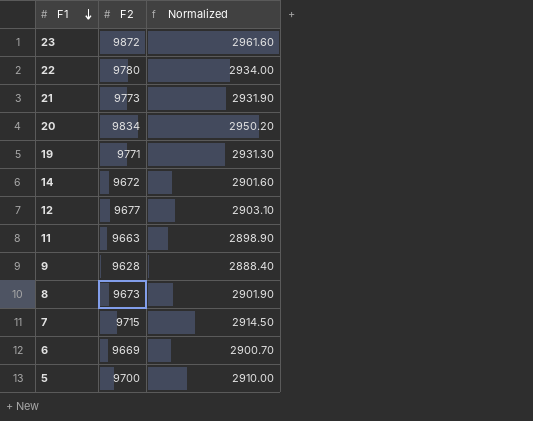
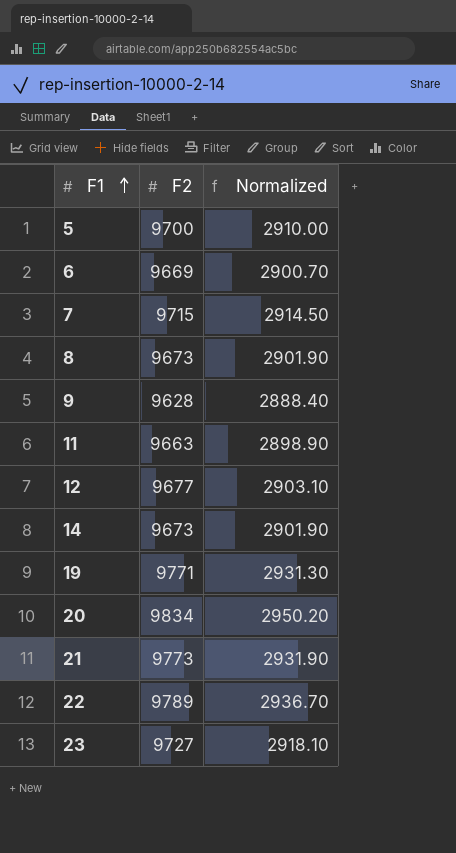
row order: F1 descending -> F1 ascending
14 | F2: 9672 -> 9673
14 | Normalized: 2901.60 -> 2901.90
22 | F2: 9780 -> 9789
22 | Normalized: 2934.00 -> 2936.70
23 | F2: 9872 -> 9727
23 | Normalized: 2961.60 -> 2918.10

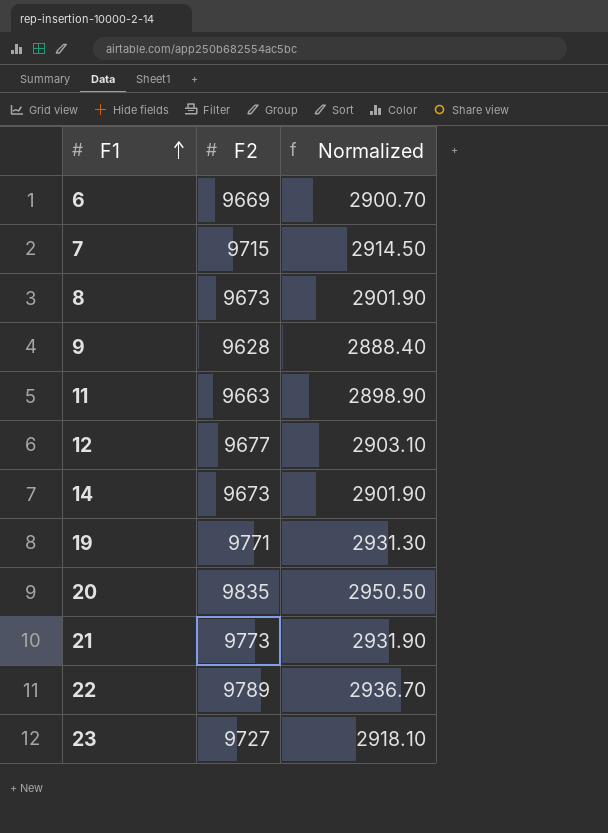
row 5: 9700 | 2910.00 -> none
20 | F2: 9834 -> 9835
20 | Normalized: 2950.20 -> 2950.50

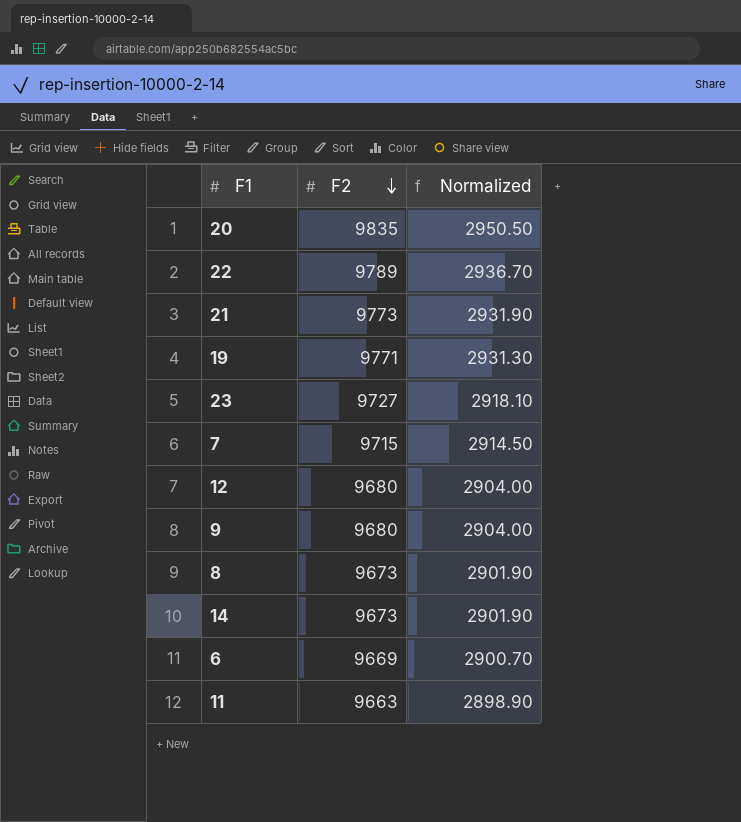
row order: F1 ascending -> F2 descending
12 | F2: 9677 -> 9680
12 | Normalized: 2903.10 -> 2904.00
9 | F2: 9628 -> 9680
9 | Normalized: 2888.40 -> 2904.00

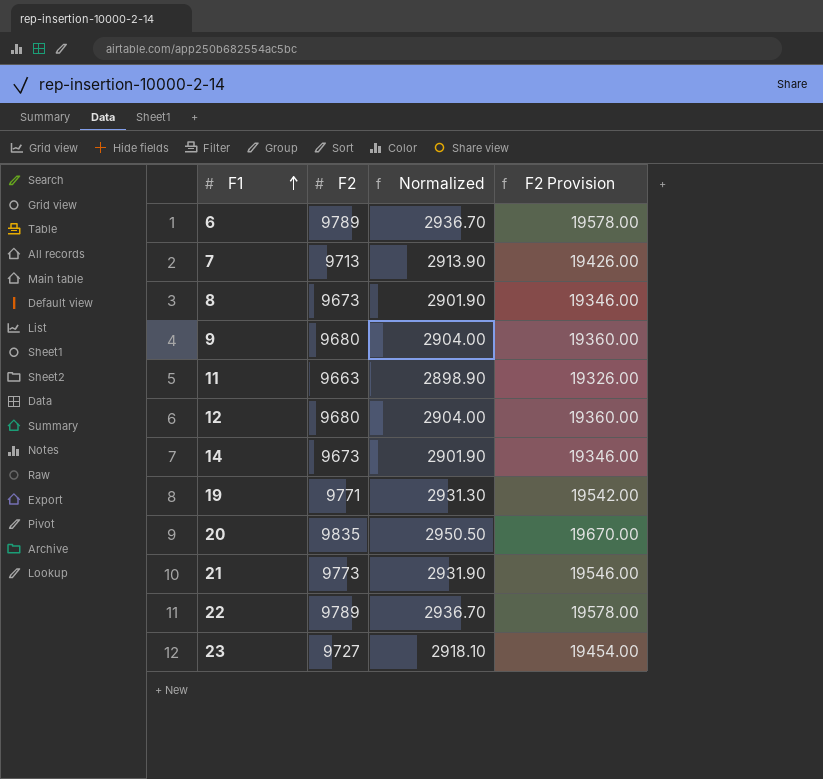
row order: F2 descending -> F1 ascending
column F2 Provision | formula: none -> [F2] * 2
6 | F2: 9669 -> 9789
6 | Normalized: 2900.70 -> 2936.70
7 | F2: 9715 -> 9713
7 | Normalized: 2914.50 -> 2913.90

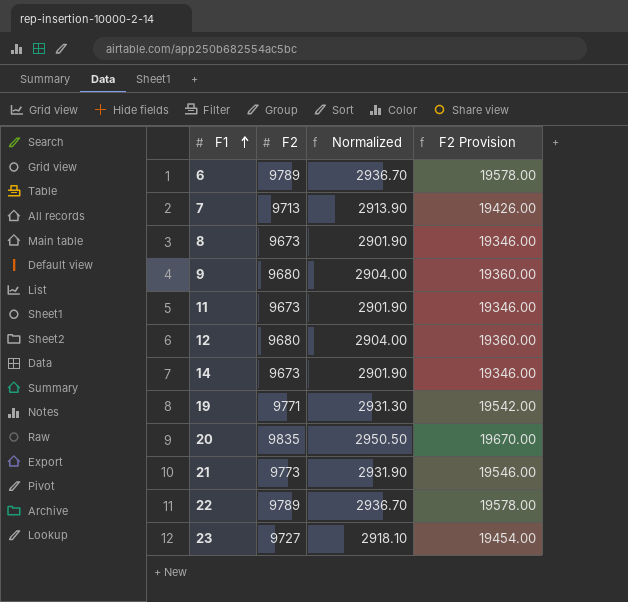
11 | F2: 9663 -> 9673
11 | Normalized: 2898.90 -> 2901.90
11 | F2 Provision: 19326.00 -> 19346.00

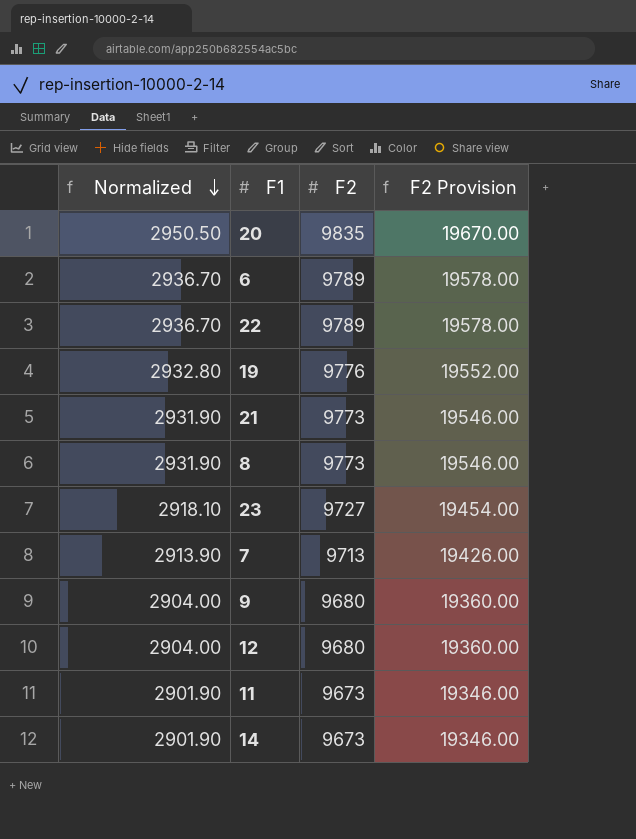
row order: F1 ascending -> Normalized descending
column Normalized | position: 3 -> 1
19 | Normalized: 2931.30 -> 2932.80
19 | F2: 9771 -> 9776
19 | F2 Provision: 19542.00 -> 19552.00
8 | Normalized: 2901.90 -> 2931.90
8 | F2: 9673 -> 9773
8 | F2 Provision: 19346.00 -> 19546.00

